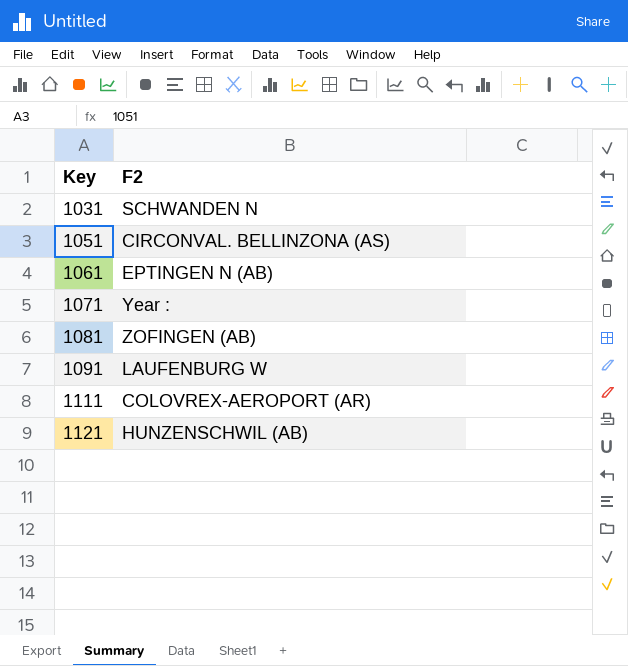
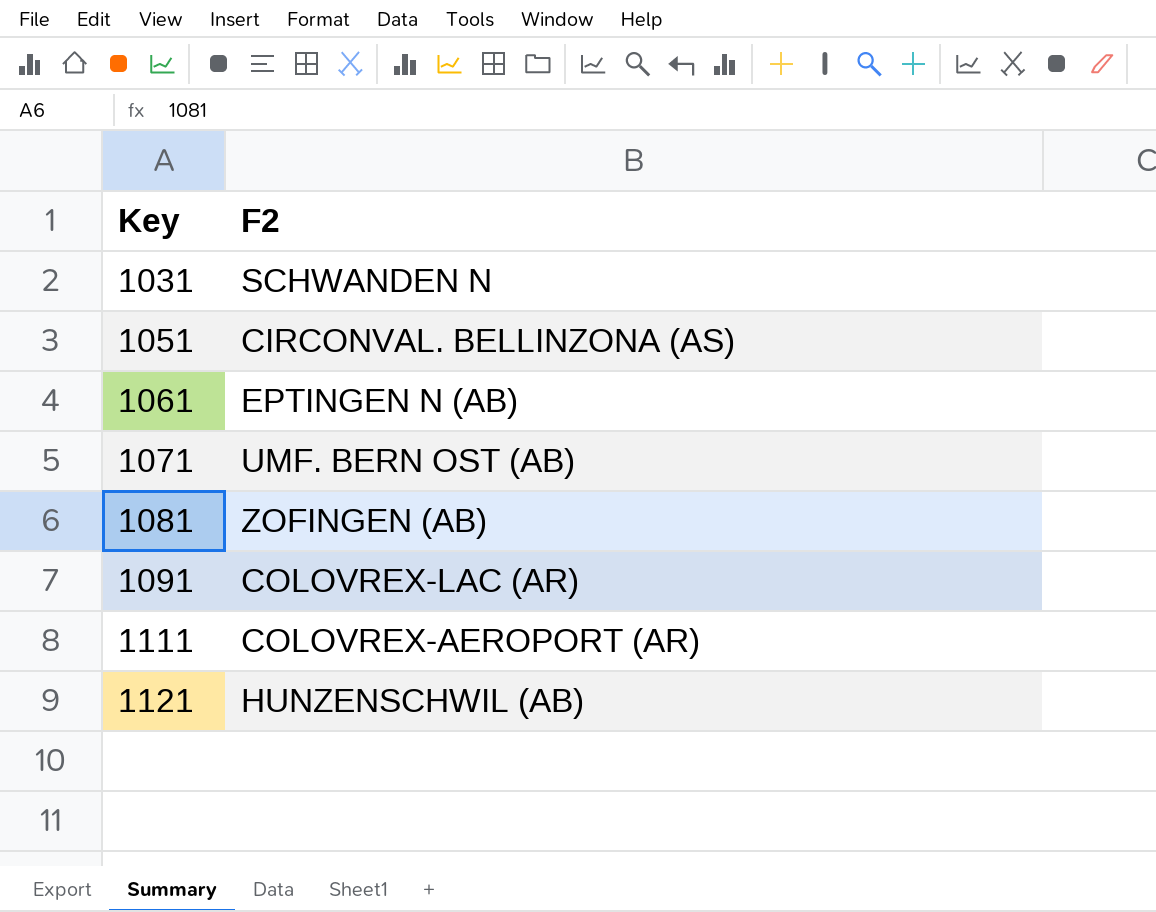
1071 | F2: Year : -> UMF. BERN OST (AB)
1091 | F2: LAUFENBURG W -> COLOVREX-LAC (AR)

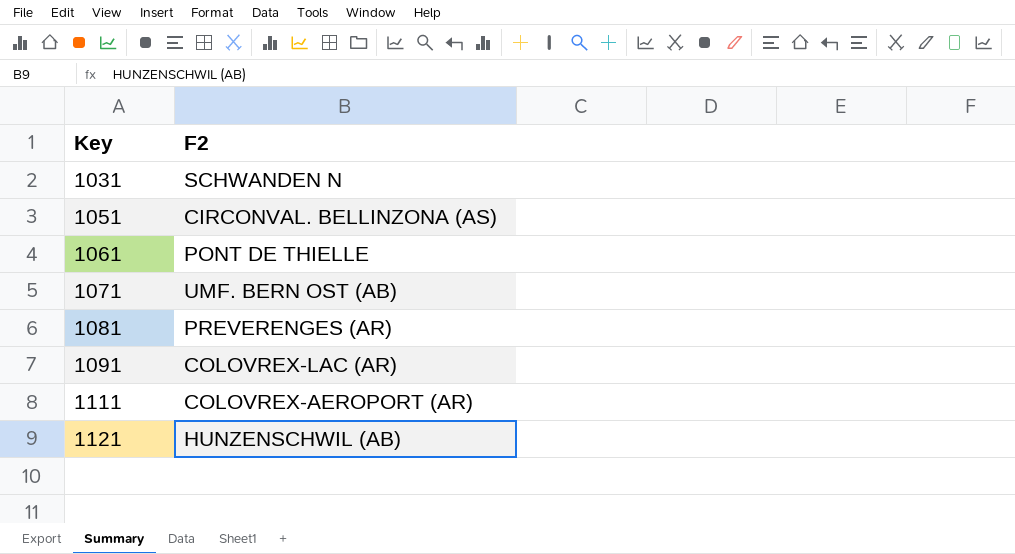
1061 | F2: EPTINGEN N (AB) -> PONT DE THIELLE
1081 | F2: ZOFINGEN (AB) -> PREVERENGES (AR)

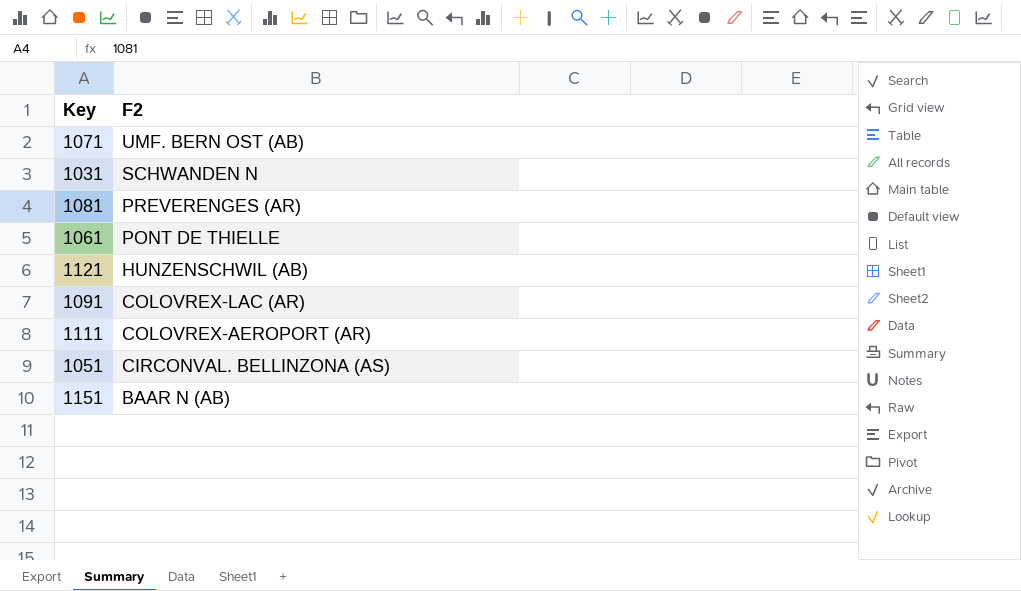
row order: Key ascending -> F2 descending
row 1151: none -> BAAR N (AB)

